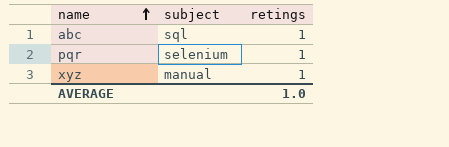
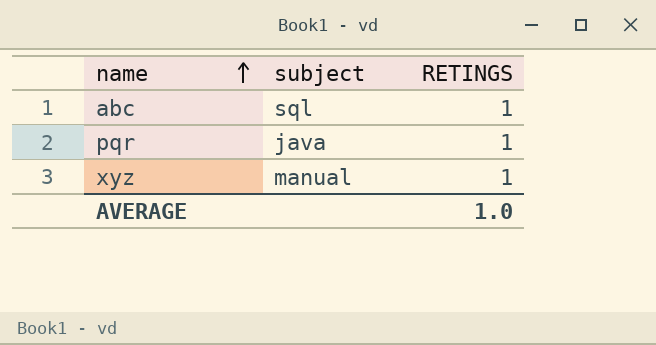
column name: retings -> RETINGS
pqr | subject: selenium -> java

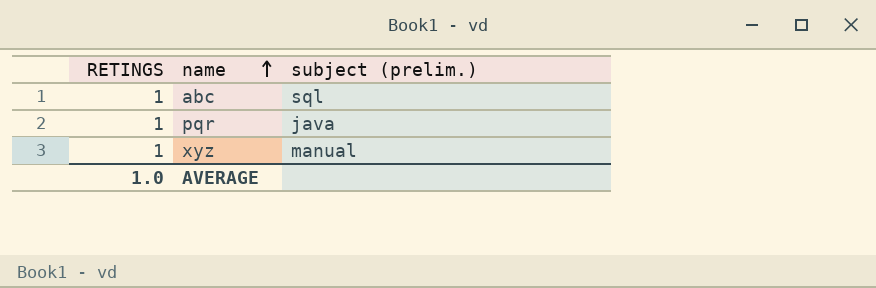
column RETINGS | position: 3 -> 1
column name: subject -> subject (prelim.)

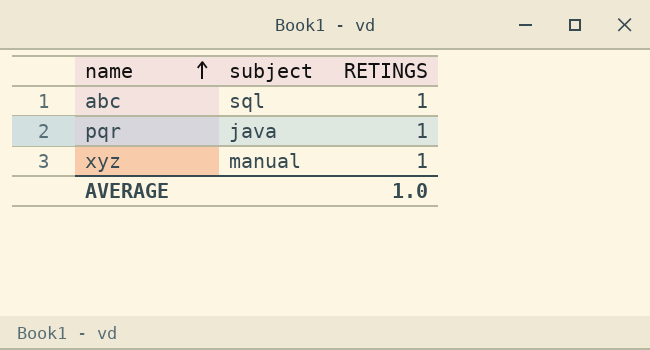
column name: subject (prelim.) -> subject
column RETINGS | position: 1 -> 3

